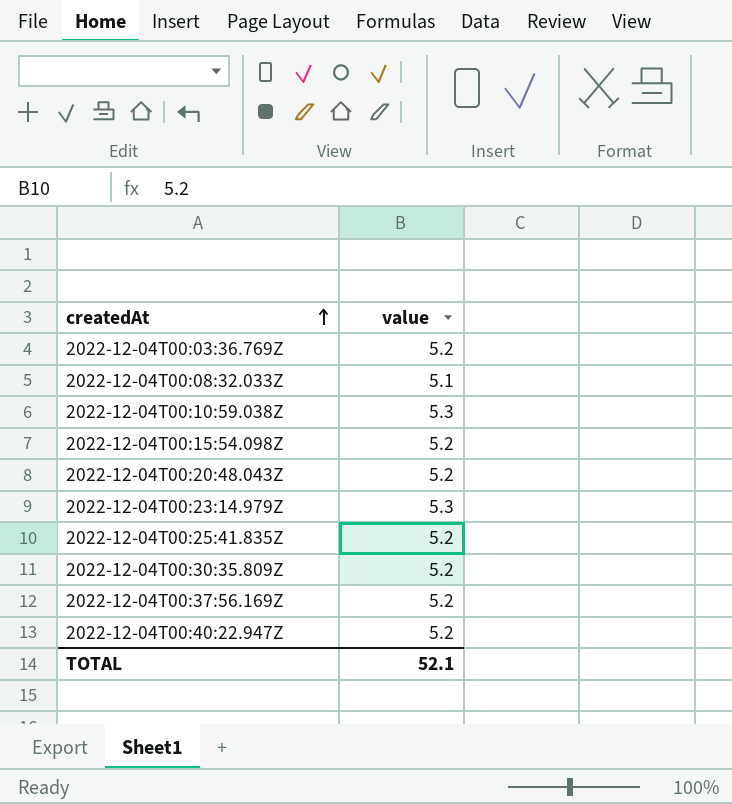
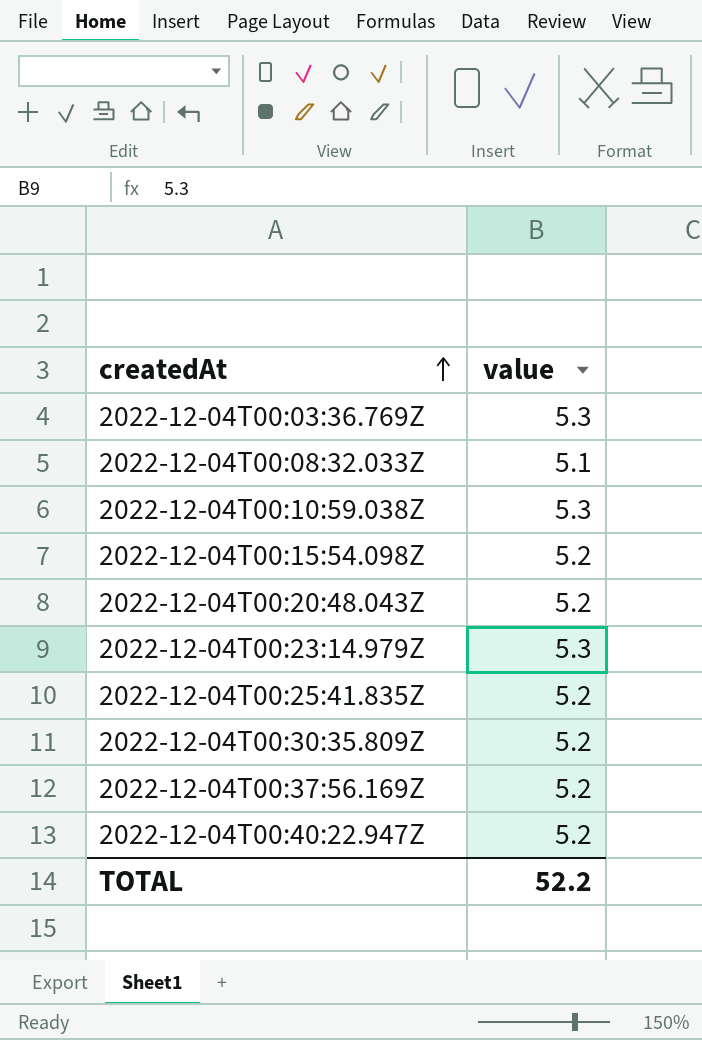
2022-12-04T00:03:36.769Z | value: 5.2 -> 5.3
TOTAL | value: 52.1 -> 52.2

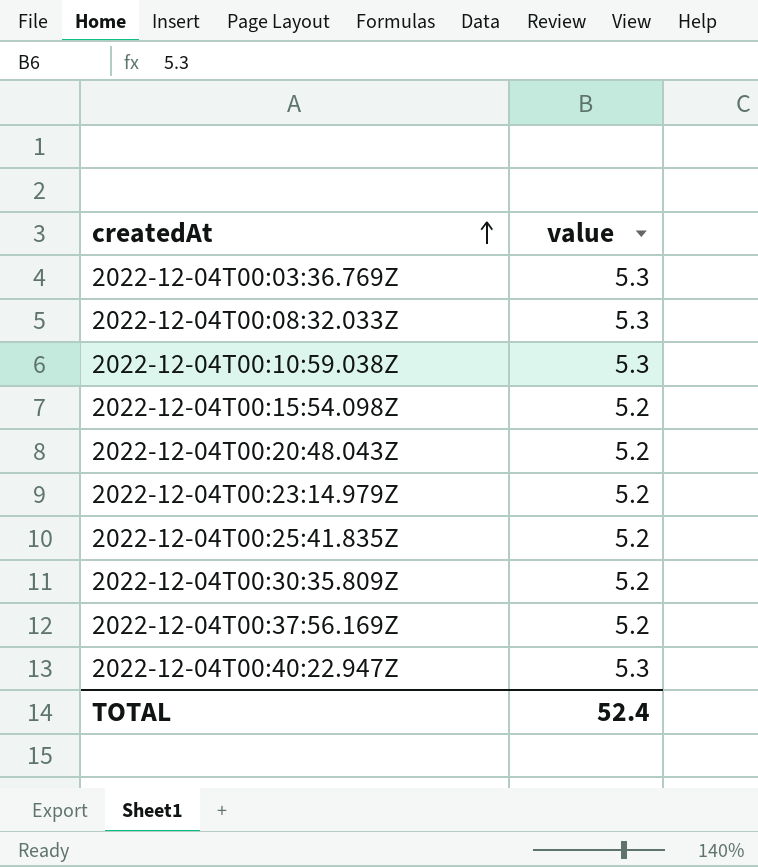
2022-12-04T00:08:32.033Z | value: 5.1 -> 5.3
2022-12-04T00:23:14.979Z | value: 5.3 -> 5.2
2022-12-04T00:40:22.947Z | value: 5.2 -> 5.3
TOTAL | value: 52.2 -> 52.4

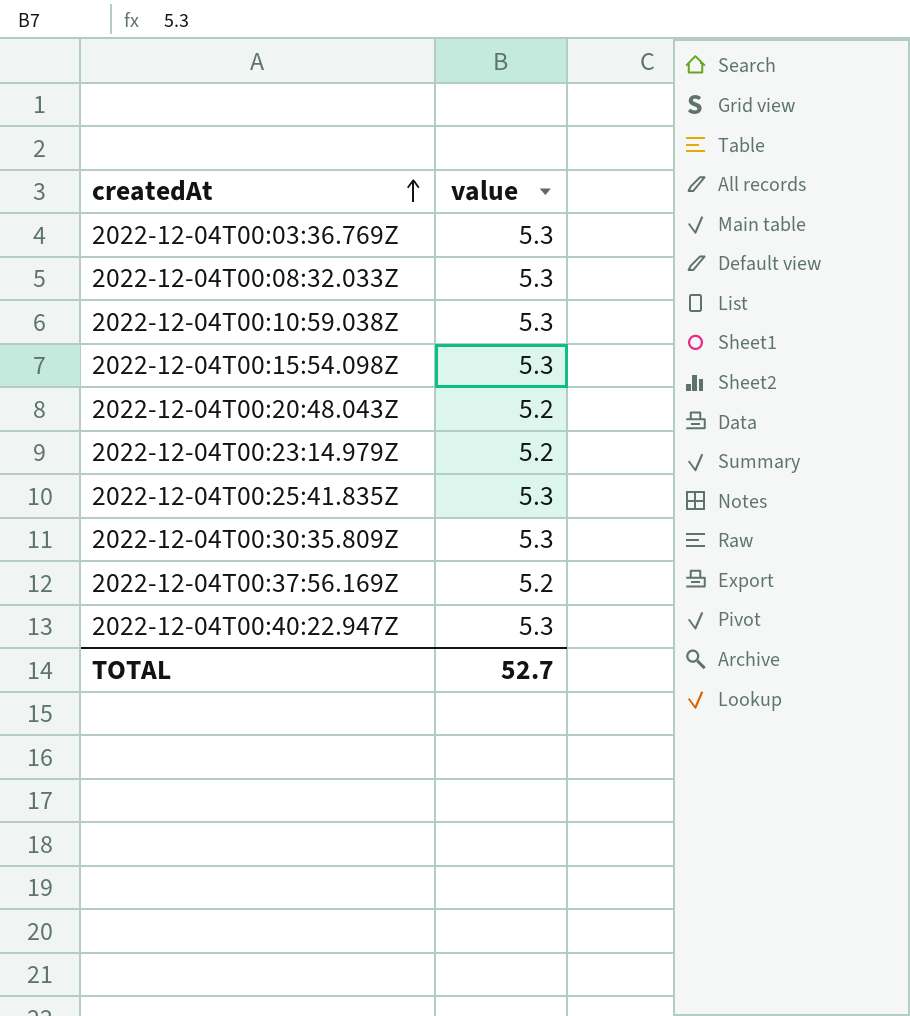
2022-12-04T00:15:54.098Z | value: 5.2 -> 5.3
2022-12-04T00:25:41.835Z | value: 5.2 -> 5.3
2022-12-04T00:30:35.809Z | value: 5.2 -> 5.3
TOTAL | value: 52.4 -> 52.7

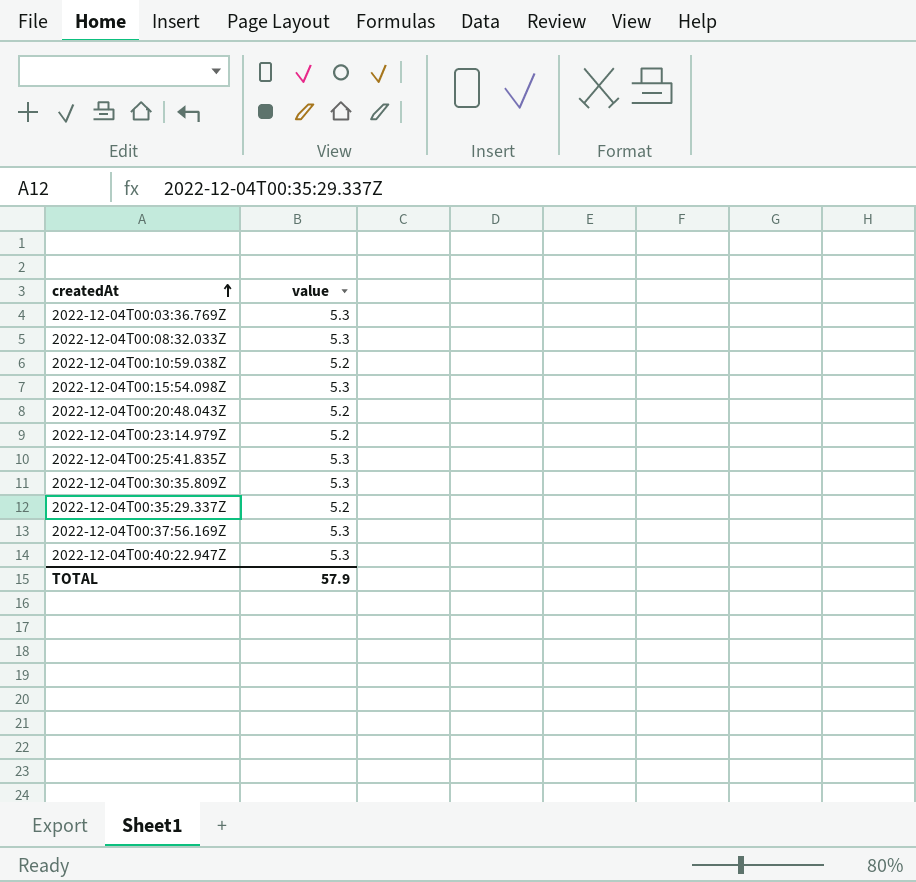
2022-12-04T00:10:59.038Z | value: 5.3 -> 5.2
row 2022-12-04T00:35:29.337Z: none -> 5.2
2022-12-04T00:37:56.169Z | value: 5.2 -> 5.3
TOTAL | value: 52.7 -> 57.9

